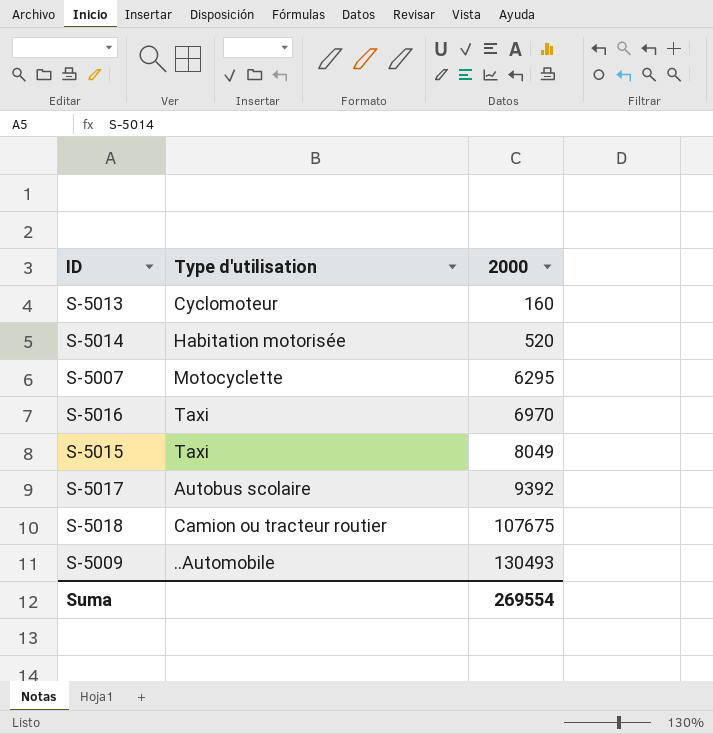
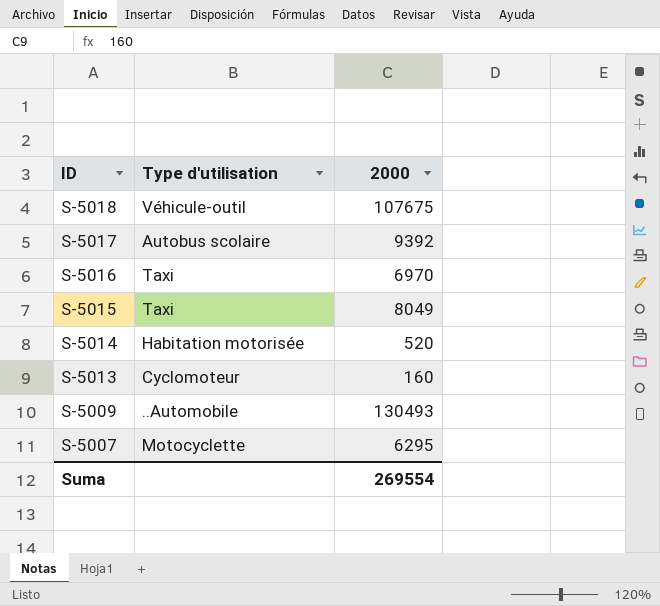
row order: 2000 ascending -> ID descending
S-5018 | Type d'utilisation: Camion ou tracteur routier -> Véhicule-outil

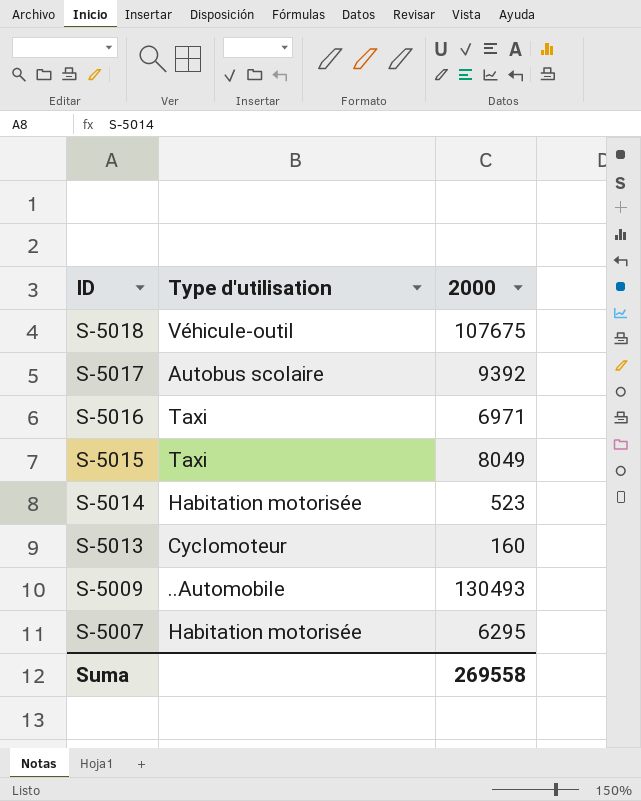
S-5016 | 2000: 6970 -> 6971
S-5014 | 2000: 520 -> 523
S-5007 | Type d'utilisation: Motocyclette -> Habitation motorisée
Suma | 2000: 269554 -> 269558

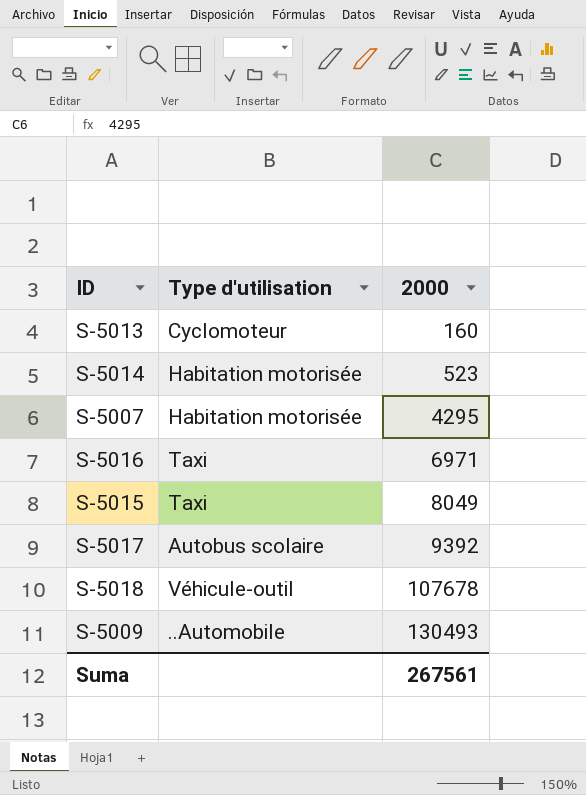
row order: ID descending -> 2000 ascending
S-5007 | 2000: 6295 -> 4295
S-5018 | 2000: 107675 -> 107678
Suma | 2000: 269558 -> 267561

